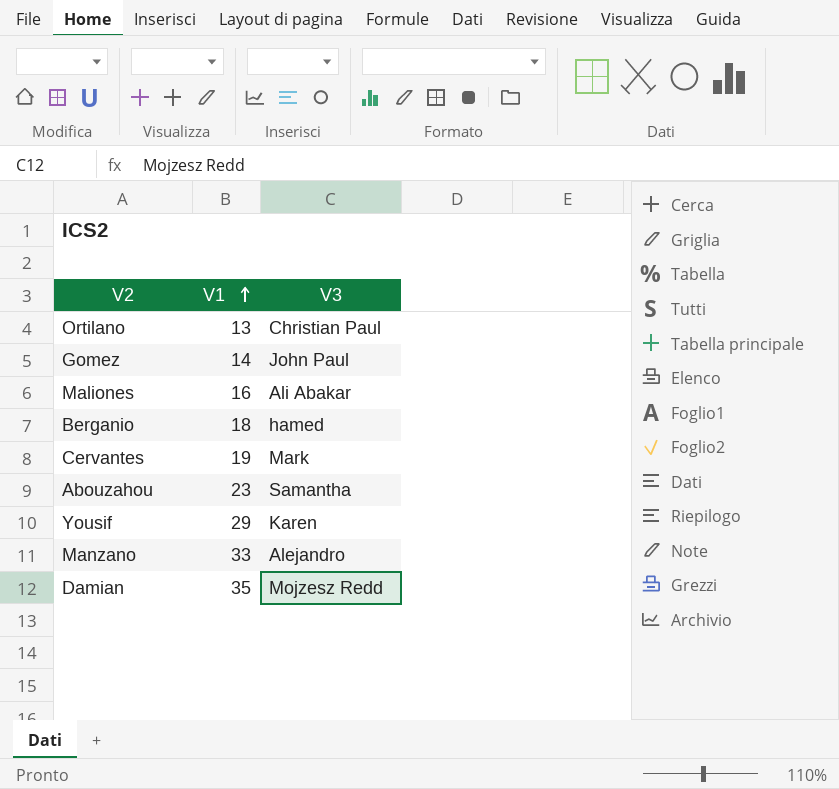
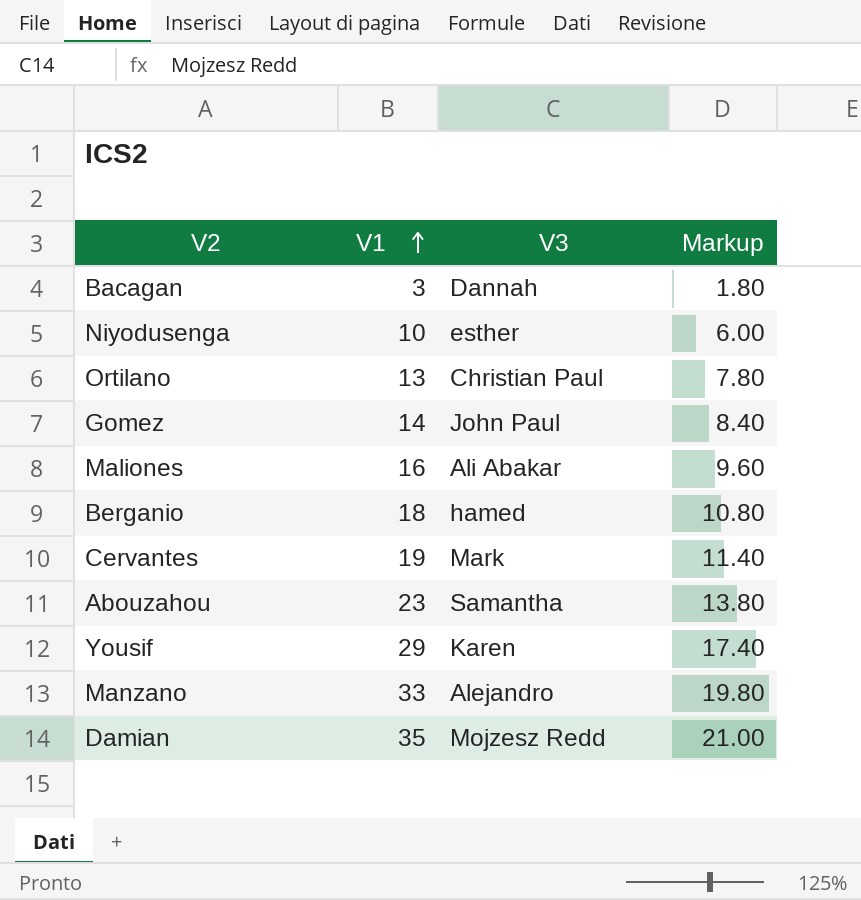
column Markup | formula: none -> [V1] * 0.6
row Bacagan: none -> 3 | Dannah | 1.80
row Niyodusenga: none -> 10 | esther | 6.00

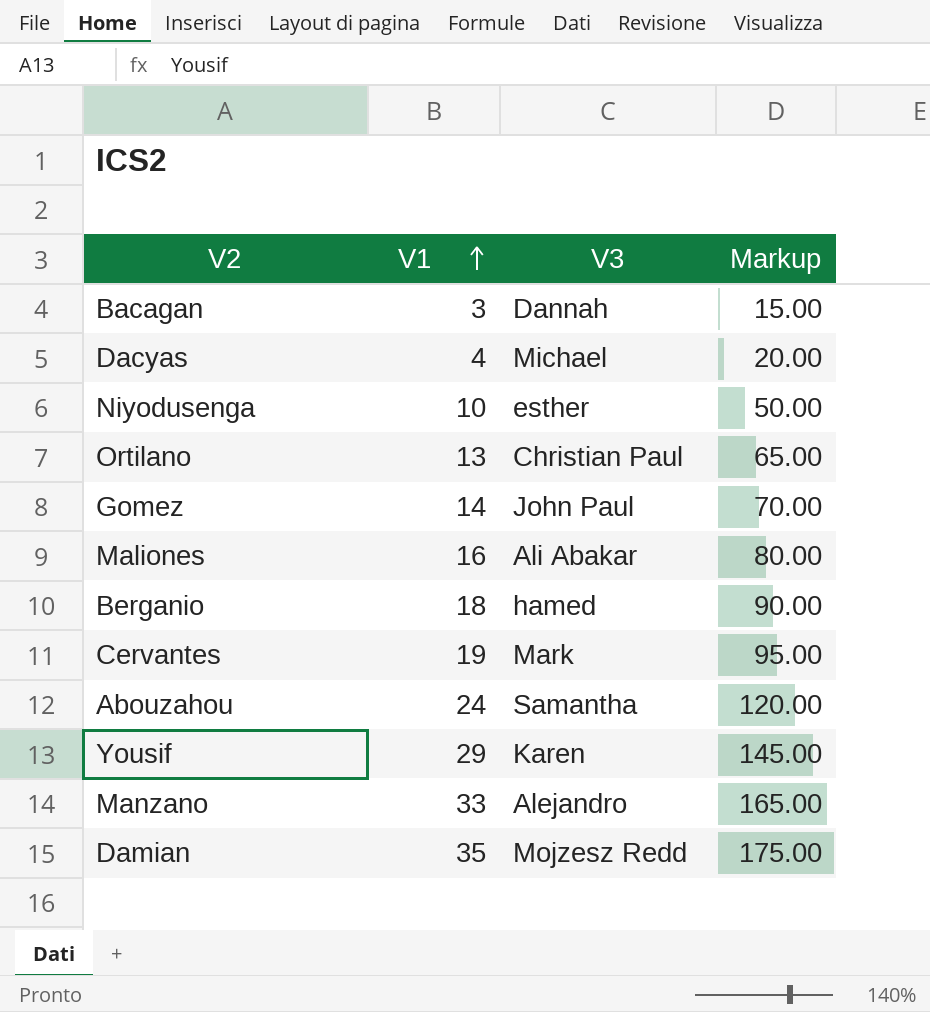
column Markup | formula: [V1] * 0.6 -> [V1] * 5
row Dacyas: none -> 4 | Michael | 20.00
Abouzahou | V1: 23 -> 24

